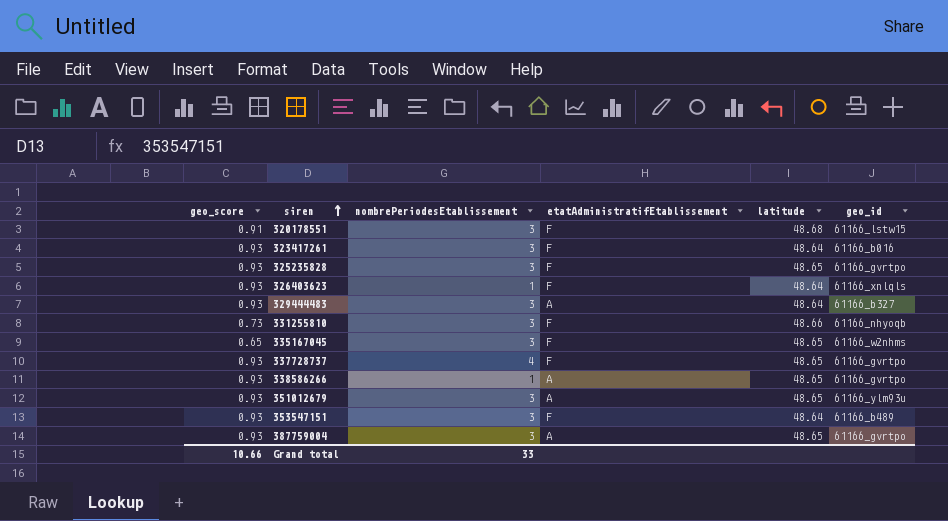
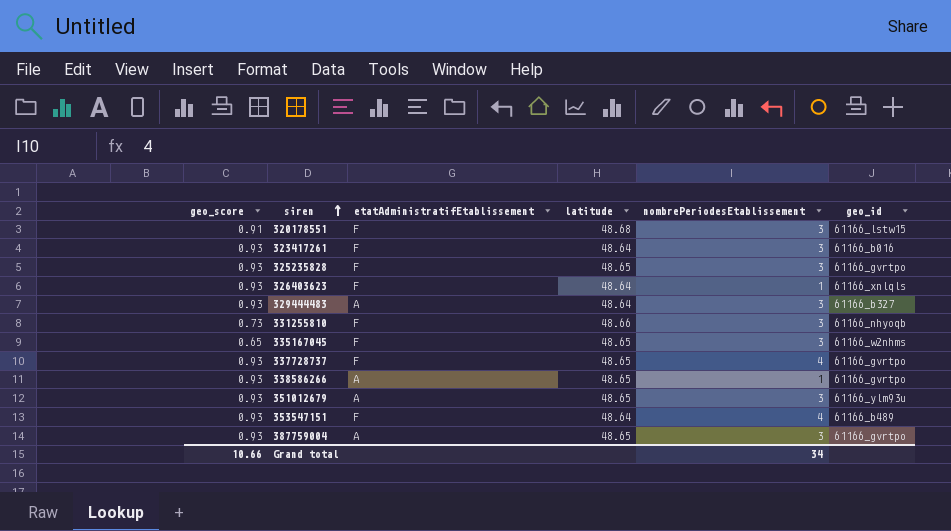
column nombrePeriodesEtablissement | position: 3 -> 5
353547151 | nombrePeriodesEtablissement: 3 -> 4
Grand total | nombrePeriodesEtablissement: 33 -> 34

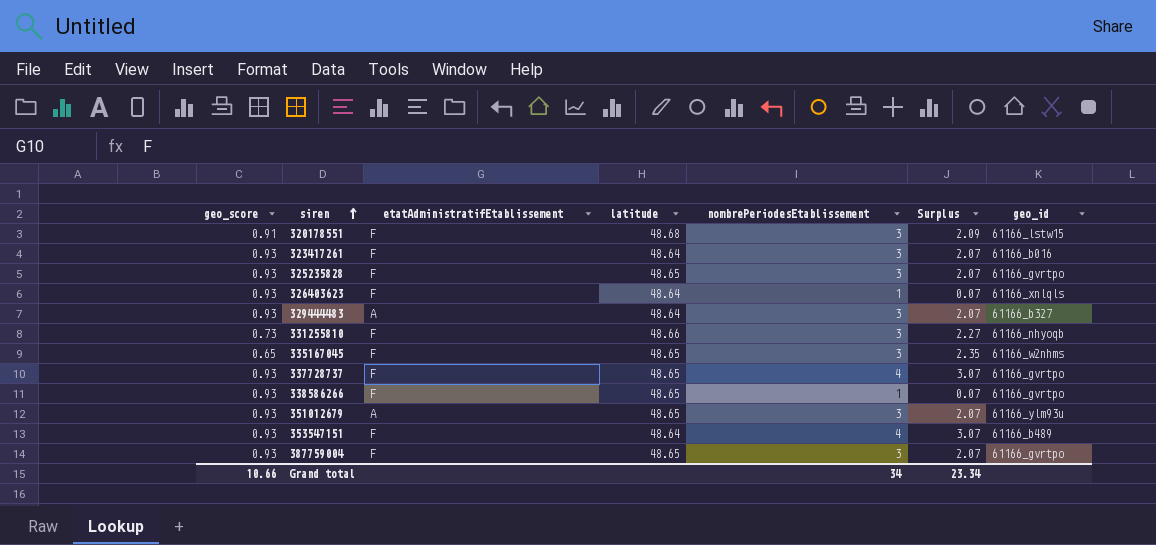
column Surplus | formula: none -> [nombrePeriodesEtablissement] - [geo_score]
338586266 | etatAdministratifEtablissement: A -> F
387759004 | etatAdministratifEtablissement: A -> F

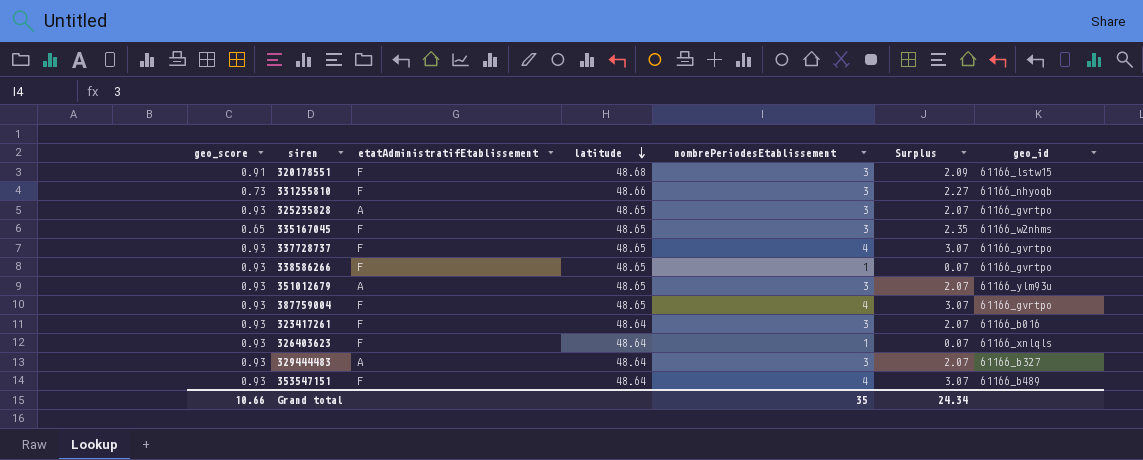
row order: siren ascending -> latitude descending
325235828 | etatAdministratifEtablissement: F -> A
387759004 | nombrePeriodesEtablissement: 3 -> 4
387759004 | Surplus: 2.07 -> 3.07
Grand total | nombrePeriodesEtablissement: 34 -> 35
Grand total | Surplus: 23.34 -> 24.34

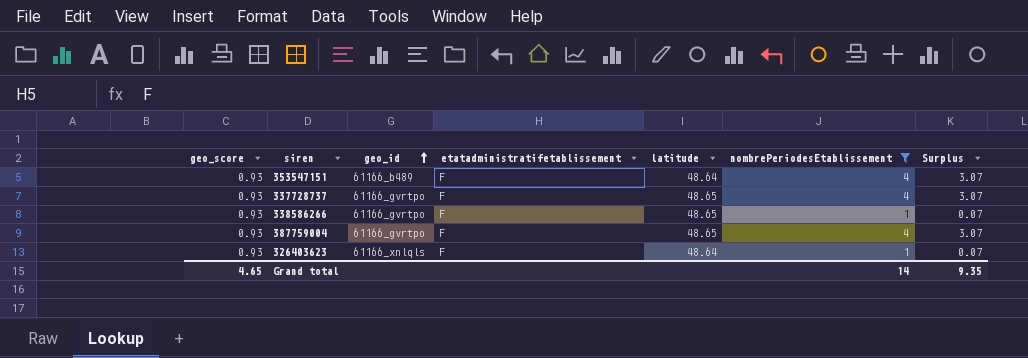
filter: none -> nombrePeriodesEtablissement != 3
row order: latitude descending -> geo_id ascending
column geo_id | position: 7 -> 3
column name: etatAdministratifEtablissement -> etatadministratifetablissement
Grand total | geo_score: 10.66 -> 4.65
Grand total | nombrePeriodesEtablissement: 35 -> 14
Grand total | Surplus: 24.34 -> 9.35

